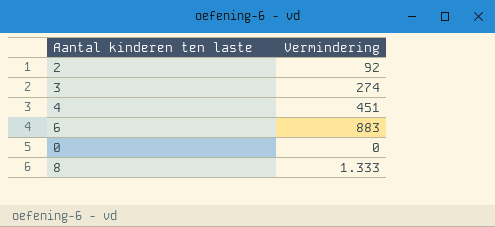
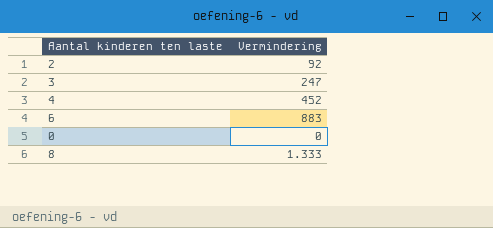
3 | Vermindering: 274 -> 247
4 | Vermindering: 451 -> 452

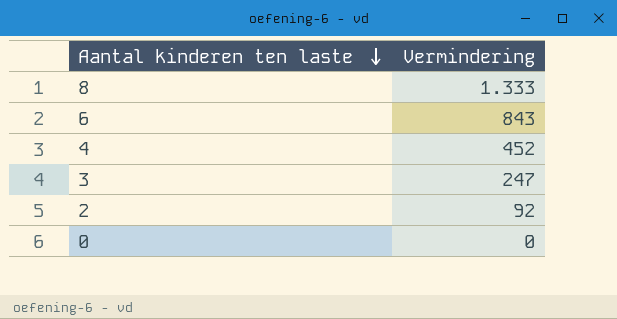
row order: none -> Aantal kinderen ten laste descending
6 | Vermindering: 883 -> 843

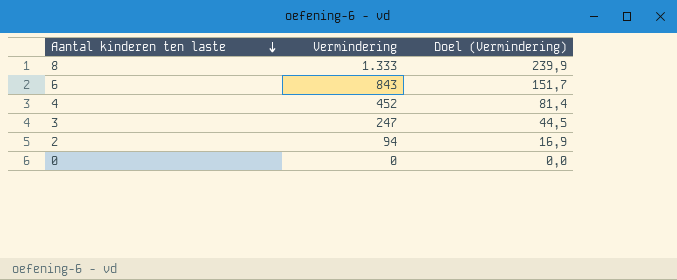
column Doel (Vermindering) | formula: none -> [Vermindering] * 0,18
2 | Vermindering: 92 -> 94

